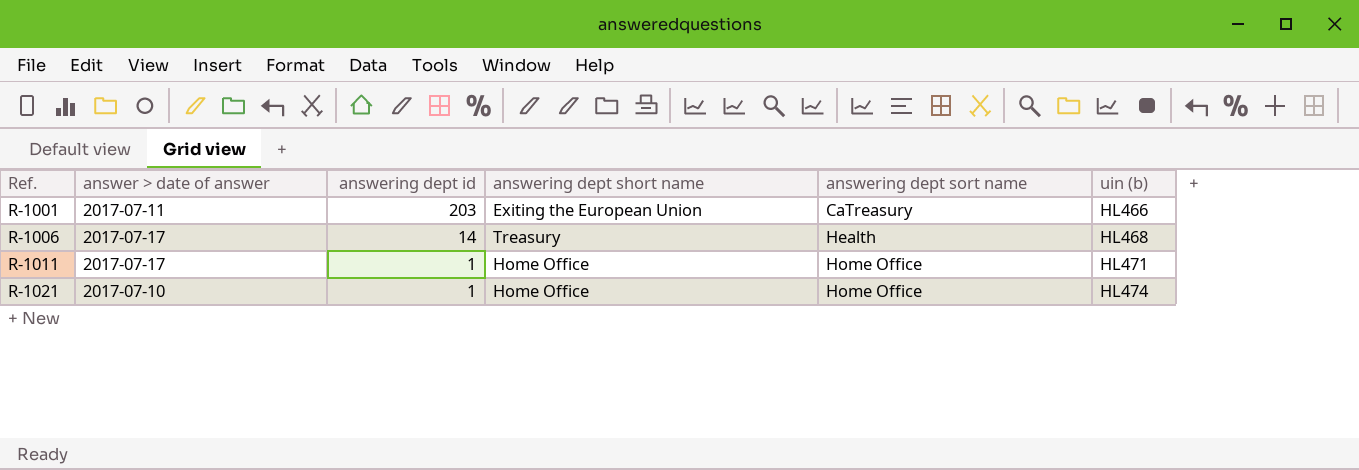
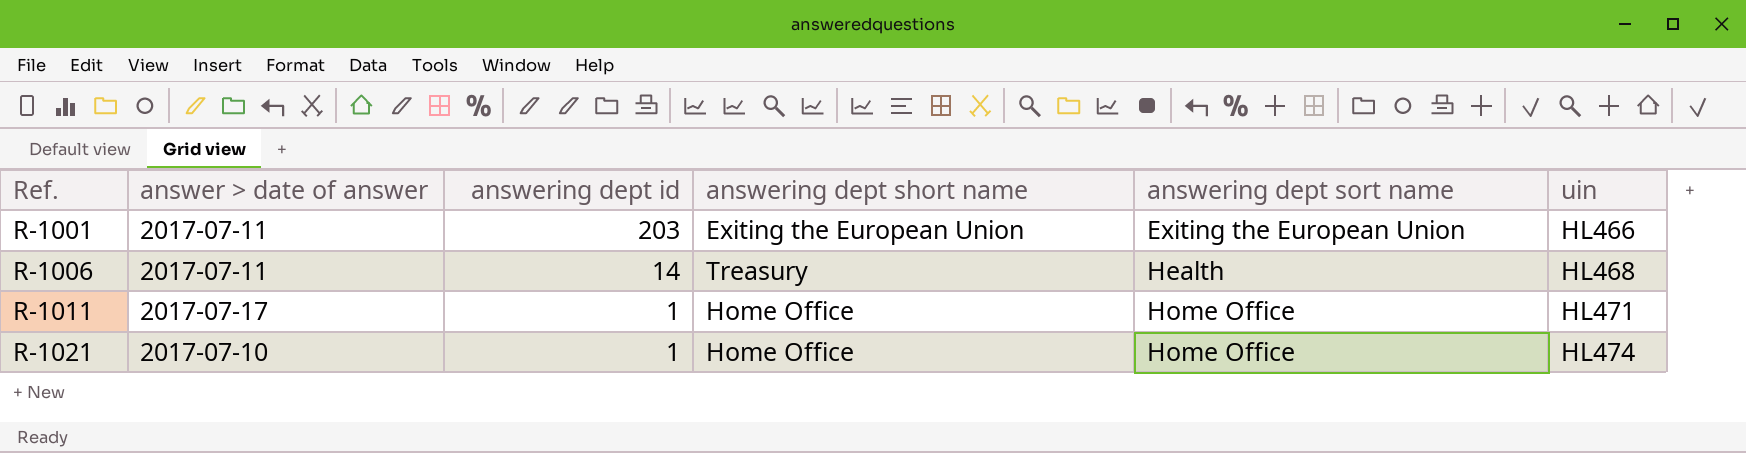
column name: uin (b) -> uin
R-1001 | answering dept sort name: CaTreasury -> Exiting the European Union
R-1006 | answer > date of answer: 2017-07-17 -> 2017-07-11

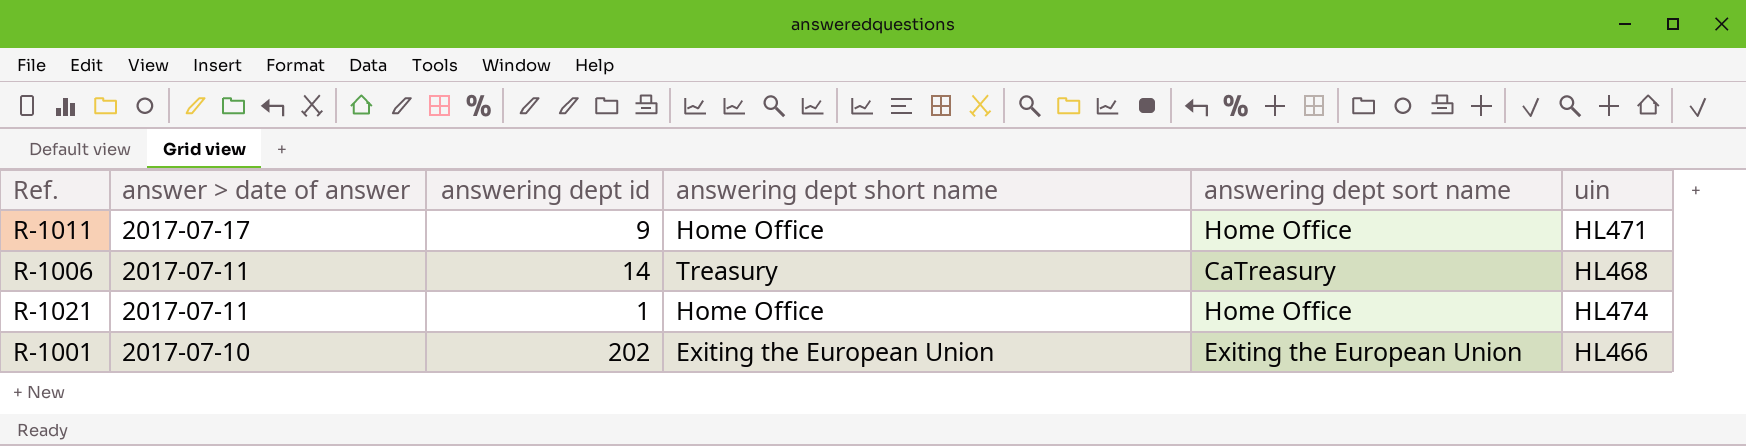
row order: Ref. ascending -> answer > date of answer descending
R-1011 | answering dept id: 1 -> 9
R-1006 | answering dept sort name: Health -> CaTreasury
R-1021 | answer > date of answer: 2017-07-10 -> 2017-07-11
R-1001 | answer > date of answer: 2017-07-11 -> 2017-07-10
R-1001 | answering dept id: 203 -> 202

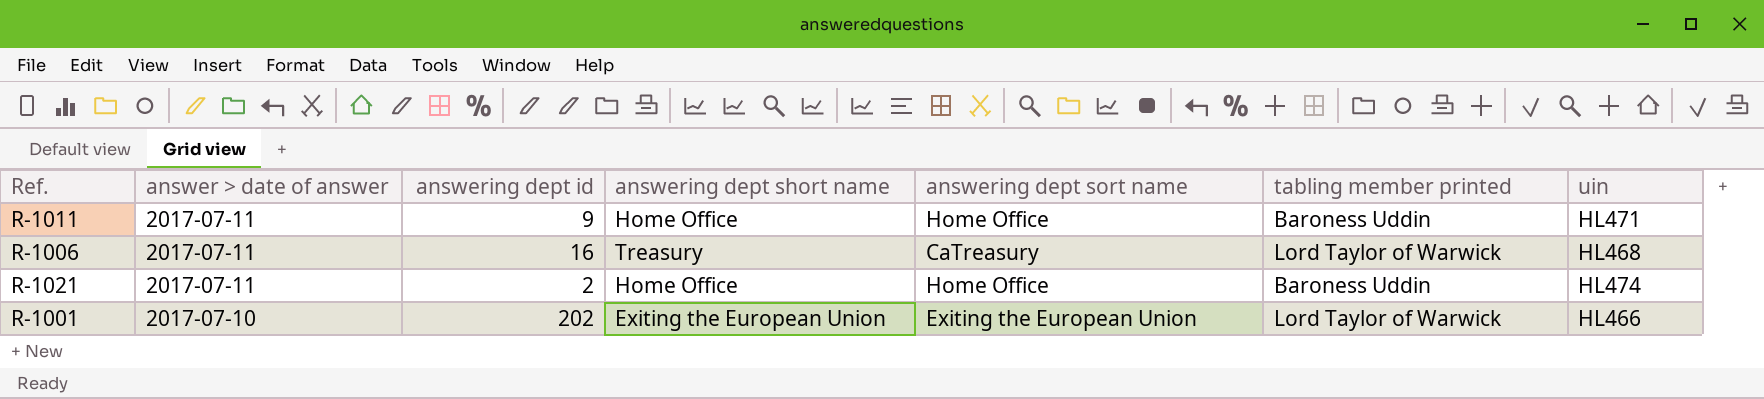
column tabling member printed | position: none -> 6
R-1011 | answer > date of answer: 2017-07-17 -> 2017-07-11
R-1006 | answering dept id: 14 -> 16
R-1021 | answering dept id: 1 -> 2

